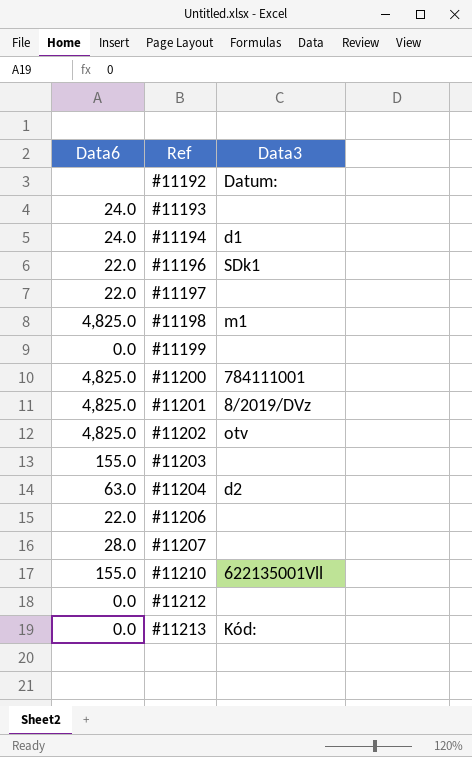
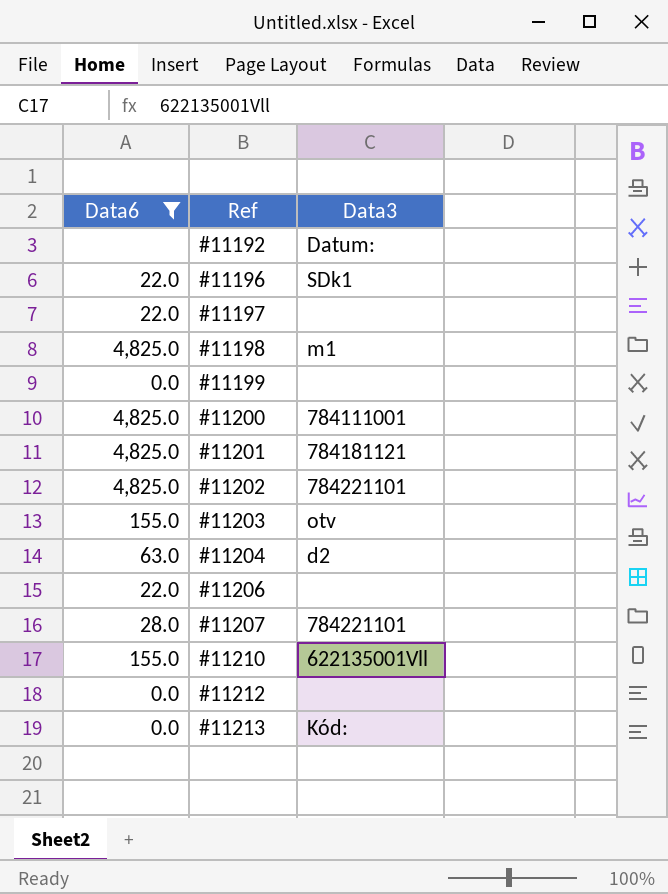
filter: none -> Data6 != 24.0
#11201 | Data3: 8/2019/DVz -> 784181121
#11202 | Data3: otv -> 784221101
#11203 | Data3: none -> otv
#11207 | Data3: none -> 784221101

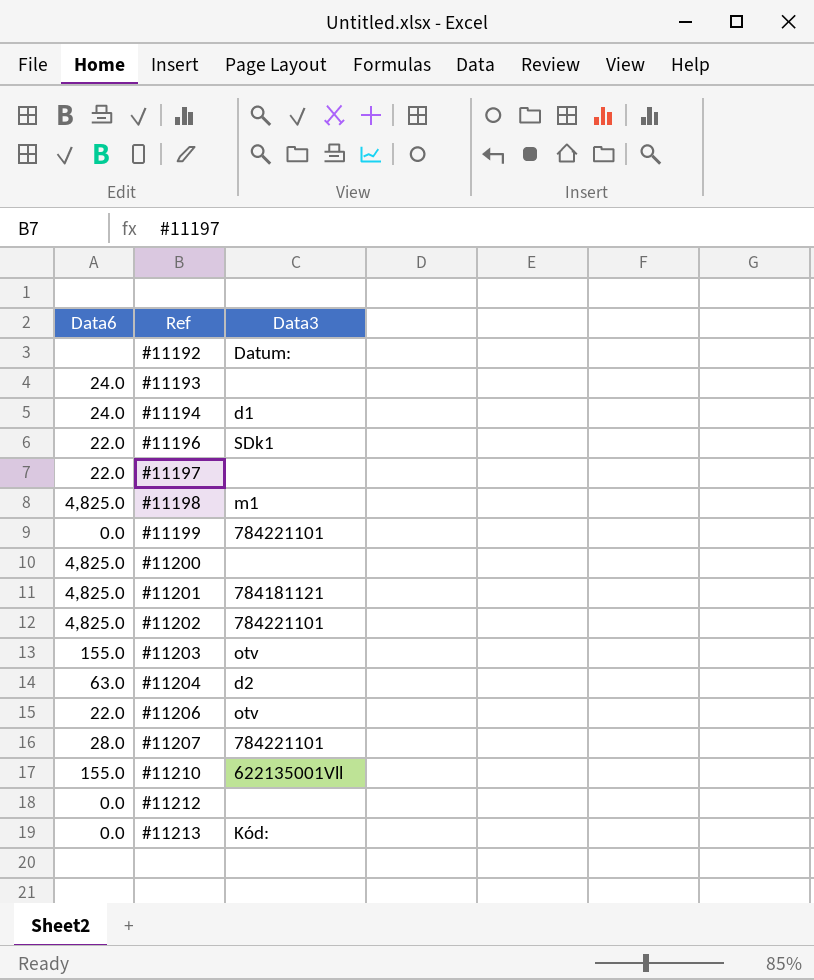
filter: Data6 != 24.0 -> none
#11199 | Data3: none -> 784221101
#11200 | Data3: 784111001 -> none
#11206 | Data3: none -> otv

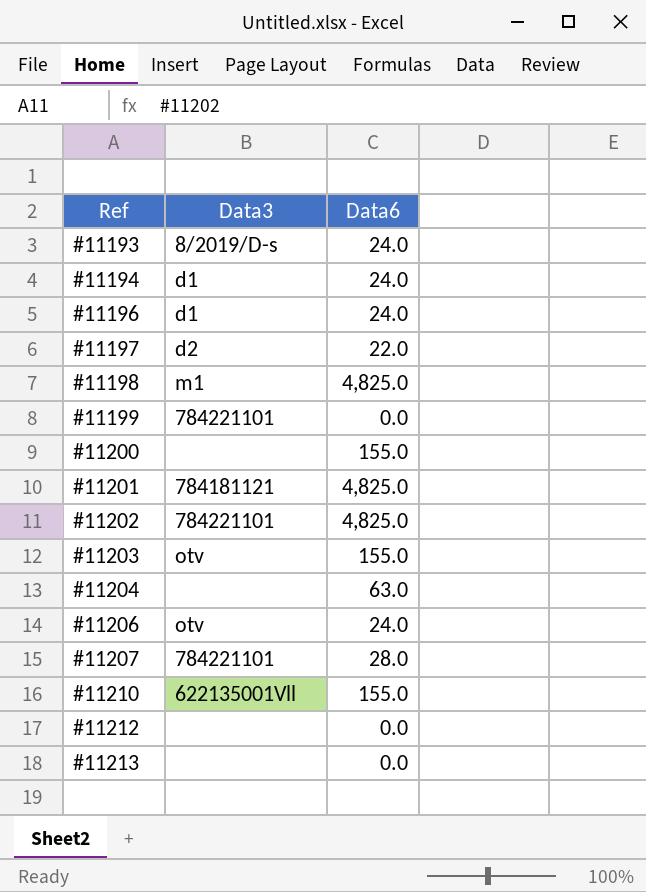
column Data6 | position: 1 -> 3
row #11192: none | Datum: -> none
#11193 | Data3: none -> 8/2019/D-s
#11196 | Data3: SDk1 -> d1
#11196 | Data6: 22.0 -> 24.0
#11197 | Data3: none -> d2
#11200 | Data6: 4,825.0 -> 155.0
#11204 | Data3: d2 -> none
#11206 | Data6: 22.0 -> 24.0
#11213 | Data3: Kód: -> none

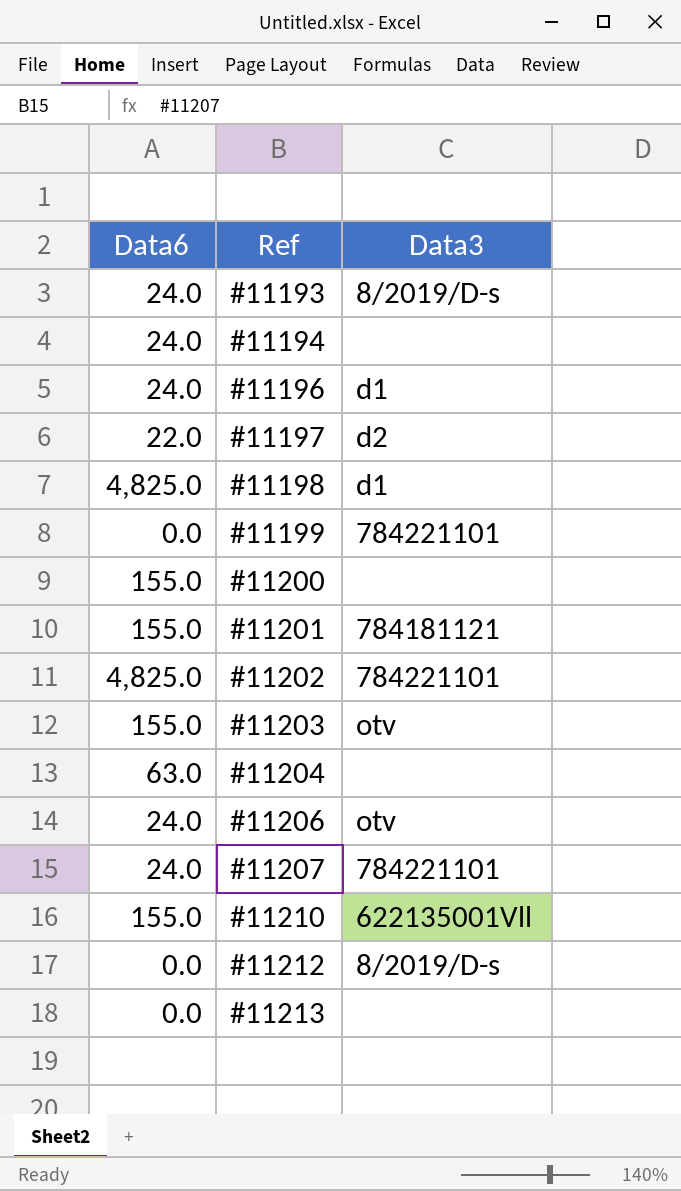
column Data6 | position: 3 -> 1
#11194 | Data3: d1 -> none
#11198 | Data3: m1 -> d1
#11201 | Data6: 4,825.0 -> 155.0
#11207 | Data6: 28.0 -> 24.0
#11212 | Data3: none -> 8/2019/D-s

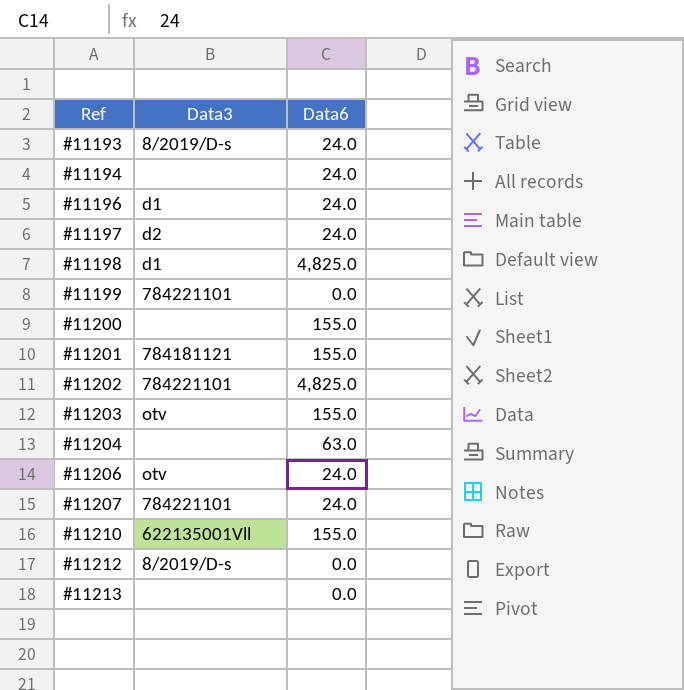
column Data6 | position: 1 -> 3
#11197 | Data6: 22.0 -> 24.0

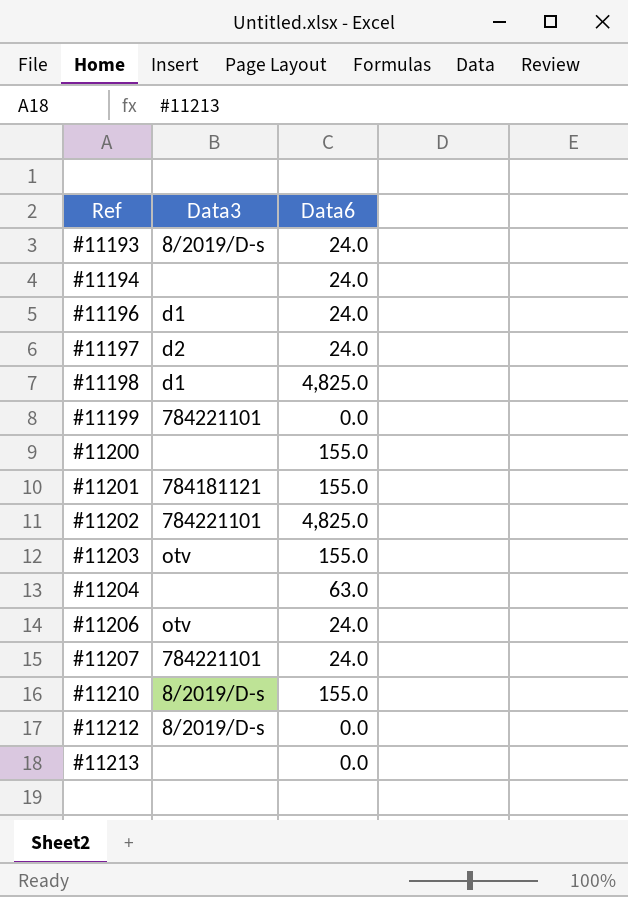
#11210 | Data3: 622135001Vll -> 8/2019/D-s

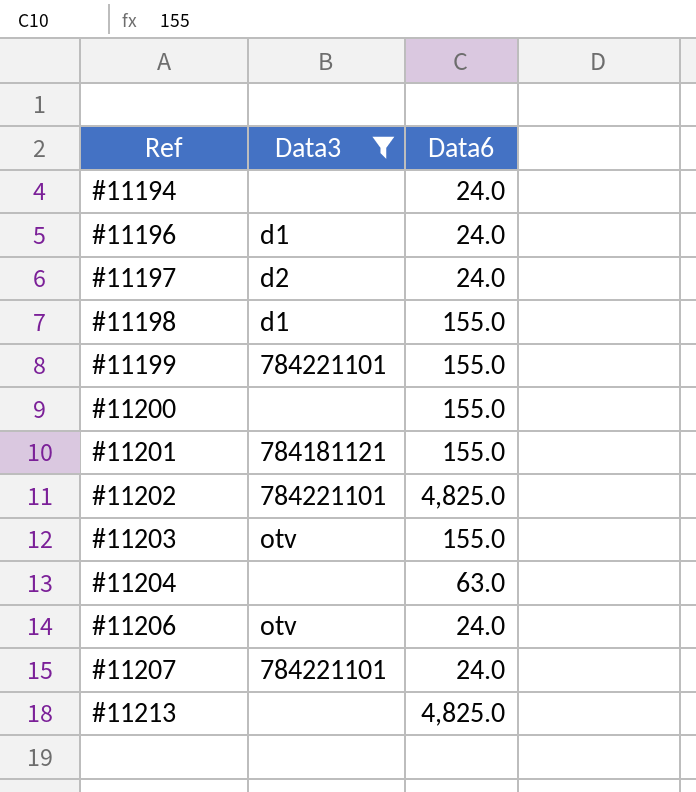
filter: none -> Data3 != 8/2019/D-s
#11198 | Data6: 4,825.0 -> 155.0
#11199 | Data6: 0.0 -> 155.0
#11213 | Data6: 0.0 -> 4,825.0

